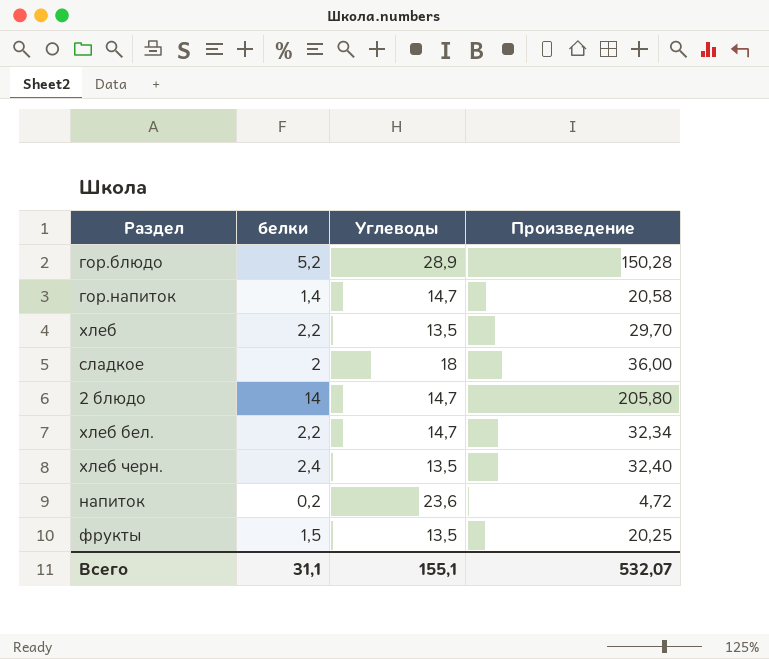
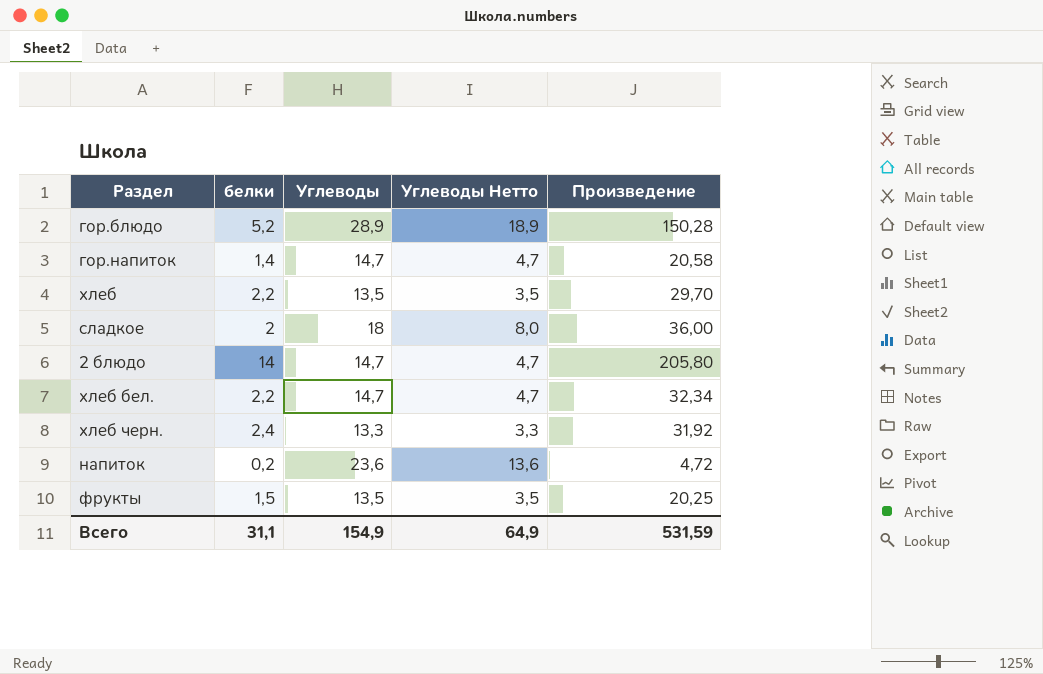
column Углеводы Нетто | formula: none -> [Углеводы] - 10
хлеб черн. | Углеводы: 13,5 -> 13,3
хлеб черн. | Произведение: 32,40 -> 31,92
Всего | Углеводы: 155,1 -> 154,9
Всего | Произведение: 532,07 -> 531,59

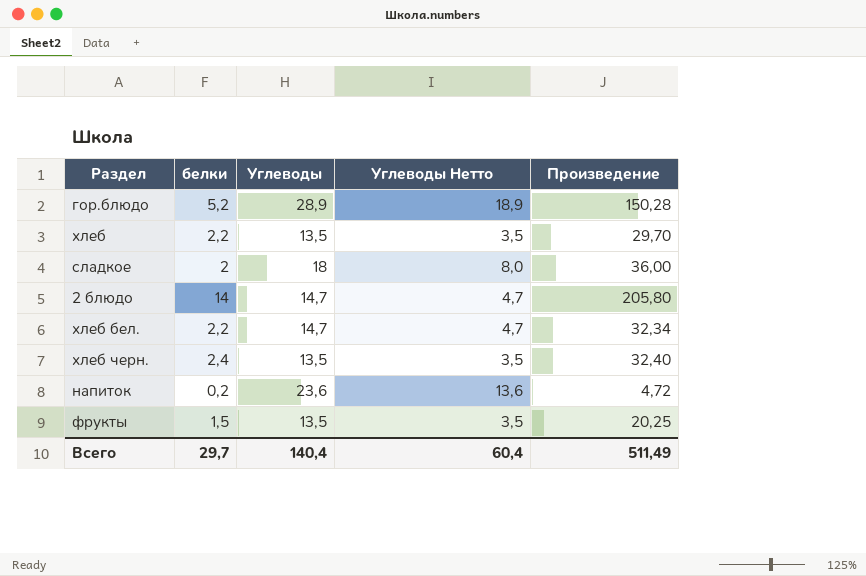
row гор.напиток: 1,4 | 14,7 | 4,7 | 20,58 -> none
хлеб черн. | Углеводы: 13,3 -> 13,5
хлеб черн. | Углеводы Нетто: 3,3 -> 3,5
хлеб черн. | Произведение: 31,92 -> 32,40
Всего | белки: 31,1 -> 29,7
Всего | Углеводы: 154,9 -> 140,4
Всего | Углеводы Нетто: 64,9 -> 60,4
Всего | Произведение: 531,59 -> 511,49

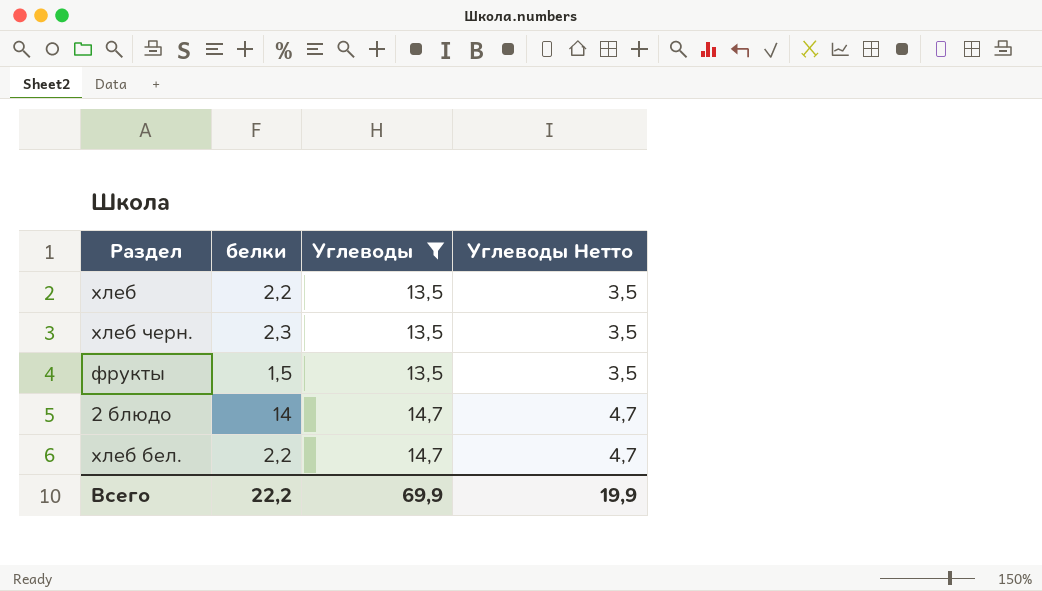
filter: none -> Углеводы <= 14,7
row order: none -> Углеводы ascending
column Произведение | formula: [белки] * [Углеводы] -> none
хлеб черн. | белки: 2,4 -> 2,3
Всего | белки: 29,7 -> 22,2
Всего | Углеводы: 140,4 -> 69,9
Всего | Углеводы Нетто: 60,4 -> 19,9

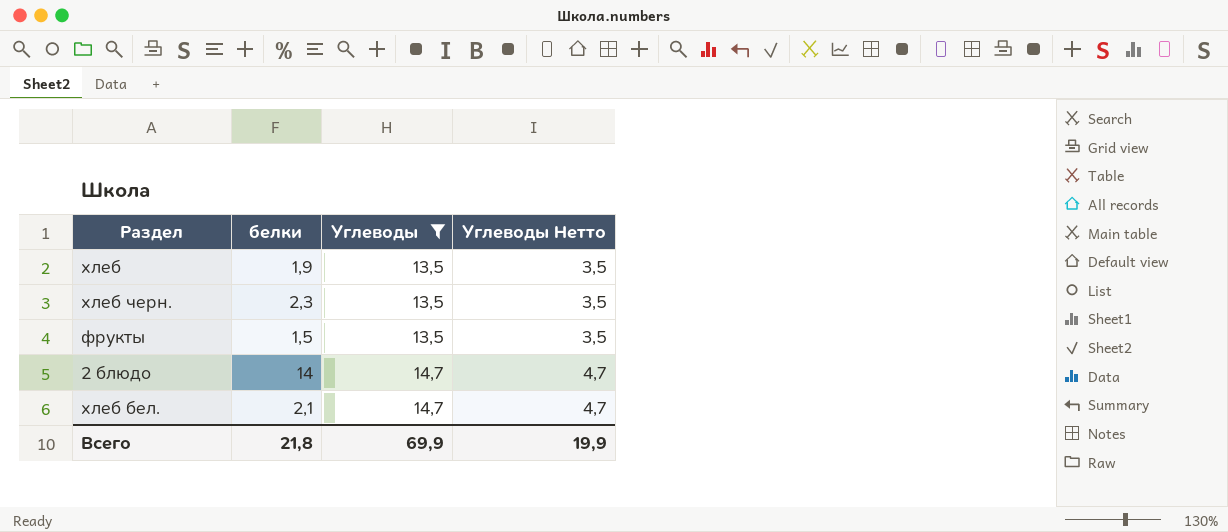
хлеб | белки: 2,2 -> 1,9
хлеб бел. | белки: 2,2 -> 2,1
Всего | белки: 22,2 -> 21,8

